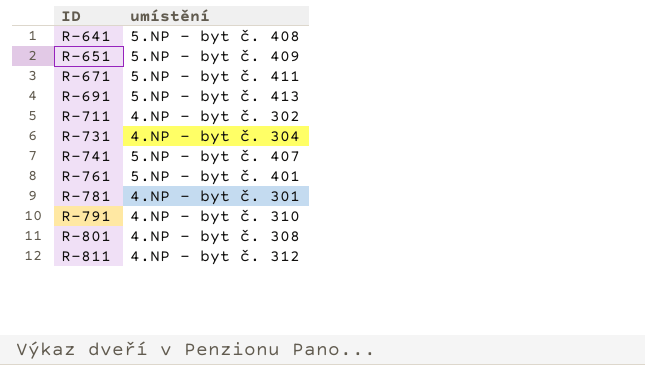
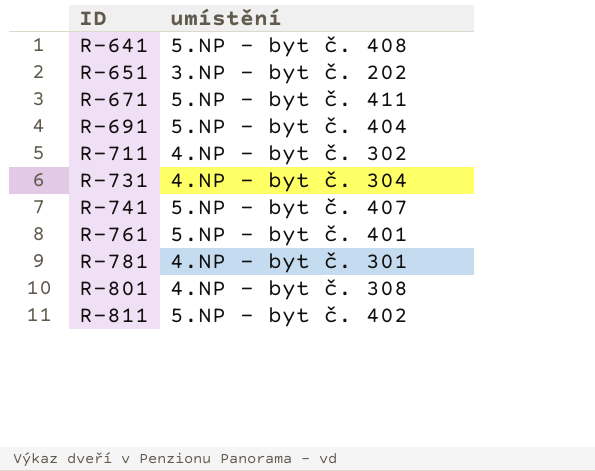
row R-791: 4.NP – byt č. 310 -> none
R-651 | umístění: 5.NP – byt č. 409 -> 3.NP – byt č. 202
R-691 | umístění: 5.NP – byt č. 413 -> 5.NP – byt č. 404
R-811 | umístění: 4.NP – byt č. 312 -> 5.NP – byt č. 402

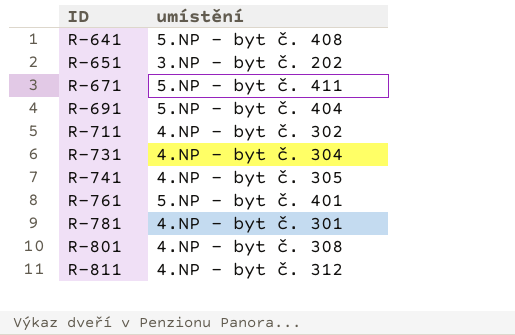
R-741 | umístění: 5.NP – byt č. 407 -> 4.NP – byt č. 305
R-811 | umístění: 5.NP – byt č. 402 -> 4.NP – byt č. 312

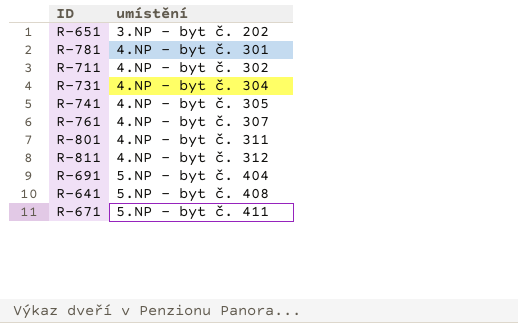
row order: ID ascending -> umístění ascending
R-761 | umístění: 5.NP – byt č. 401 -> 4.NP – byt č. 307
R-801 | umístění: 4.NP – byt č. 308 -> 4.NP – byt č. 311

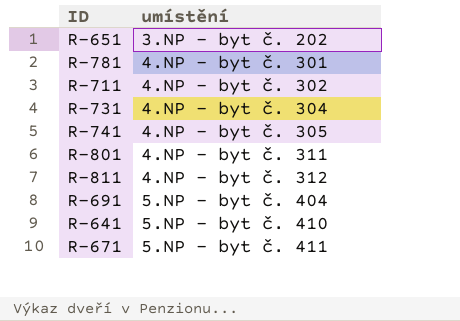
row R-761: 4.NP – byt č. 307 -> none
R-641 | umístění: 5.NP – byt č. 408 -> 5.NP – byt č. 410

